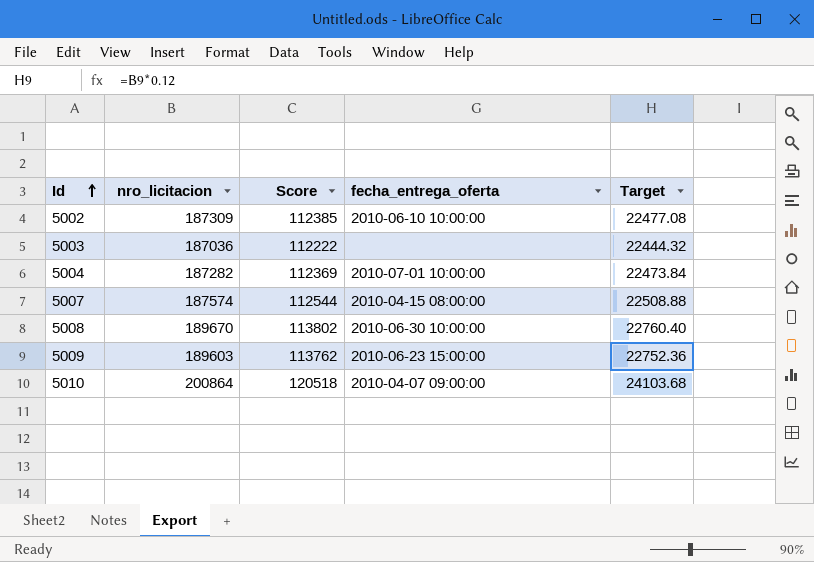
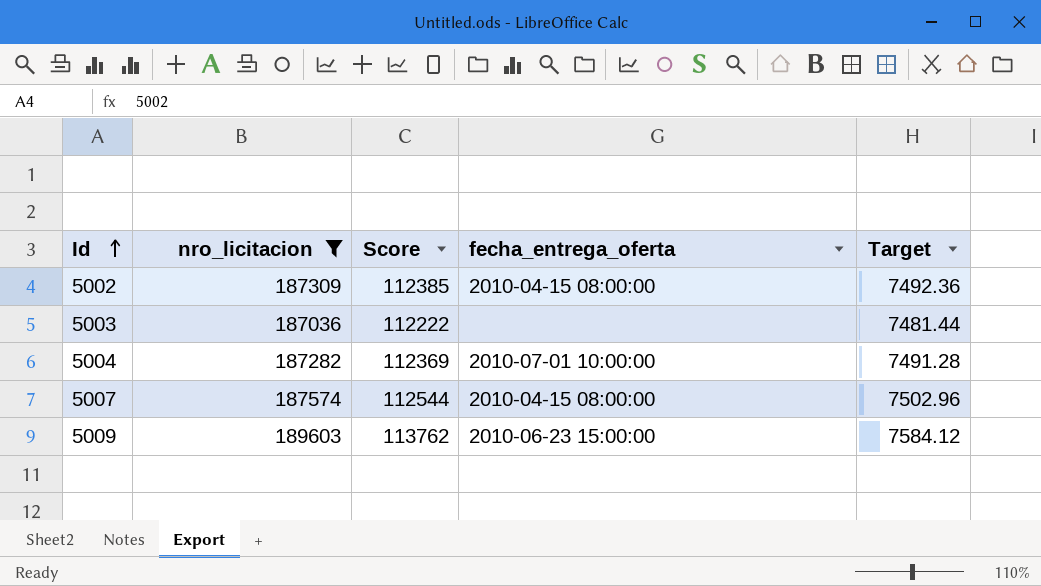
filter: none -> nro_licitacion <= 189603
column Target | formula: [nro_licitacion] * 0.12 -> [nro_licitacion] * 0.04
5002 | fecha_entrega_oferta: 2010-06-10 10:00:00 -> 2010-04-15 08:00:00

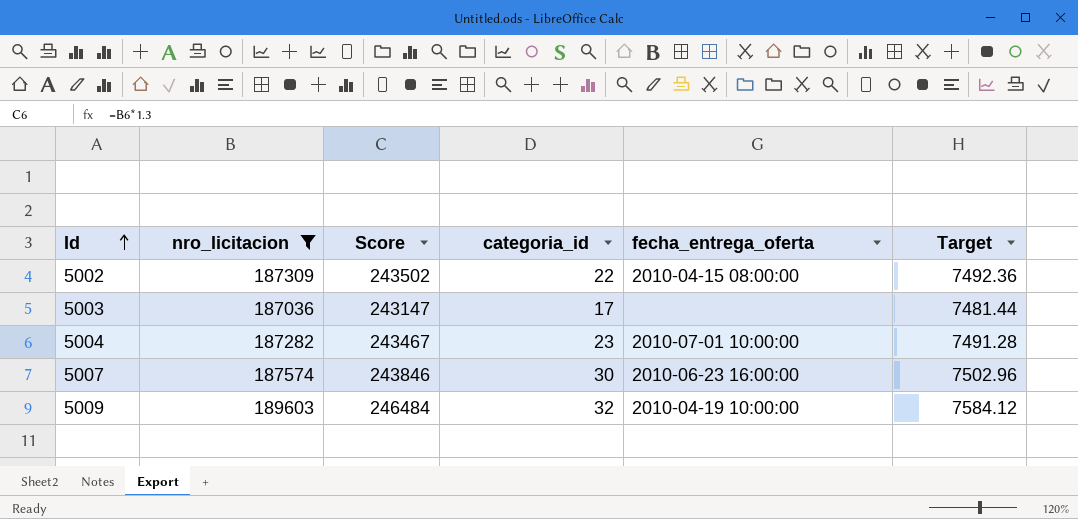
column Score | formula: [nro_licitacion] * 0.6 -> [nro_licitacion] * 1.3
column categoria_id | position: none -> 4
5007 | fecha_entrega_oferta: 2010-04-15 08:00:00 -> 2010-06-23 16:00:00
5009 | fecha_entrega_oferta: 2010-06-23 15:00:00 -> 2010-04-19 10:00:00

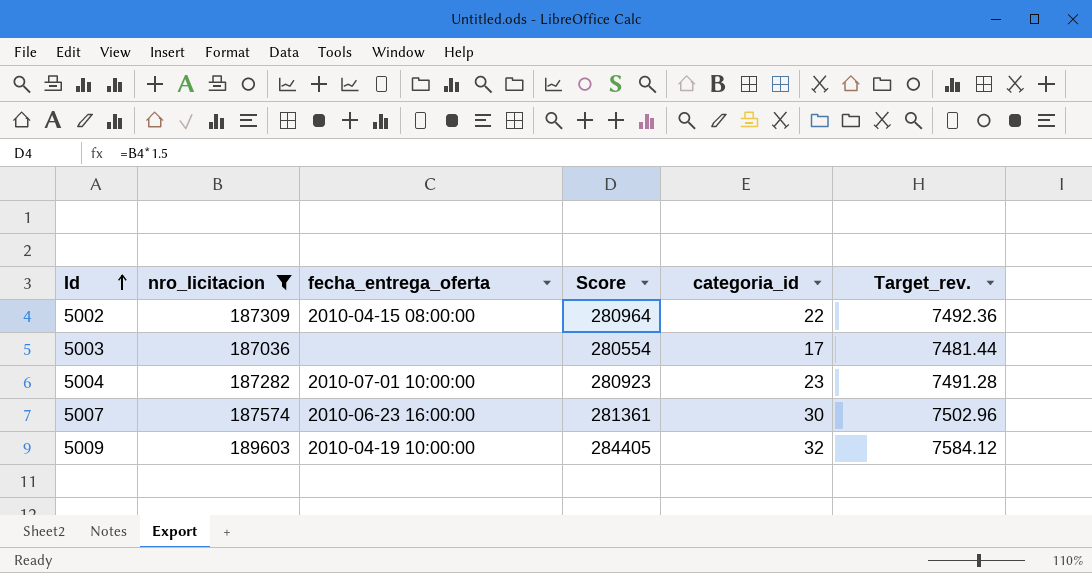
column fecha_entrega_oferta | position: 5 -> 3
column Score | formula: [nro_licitacion] * 1.3 -> [nro_licitacion] * 1.5
column name: Target -> Target_rev.

